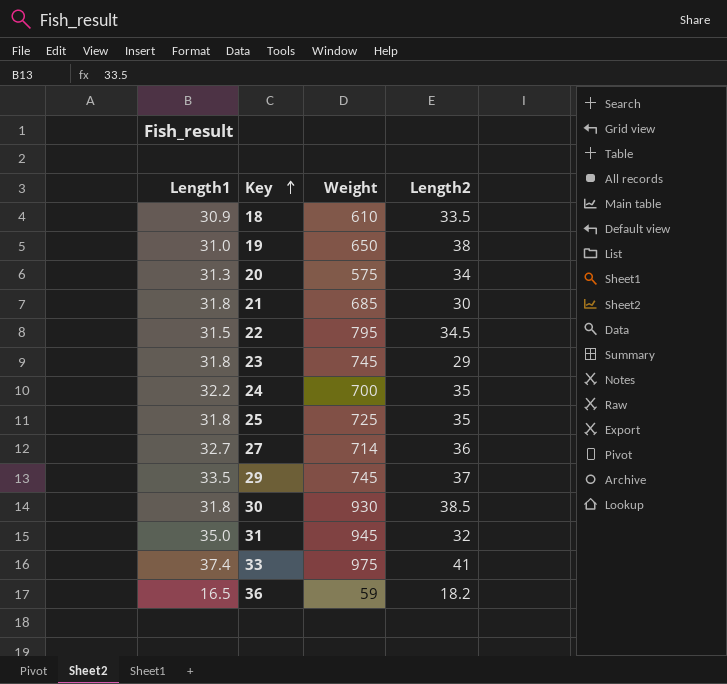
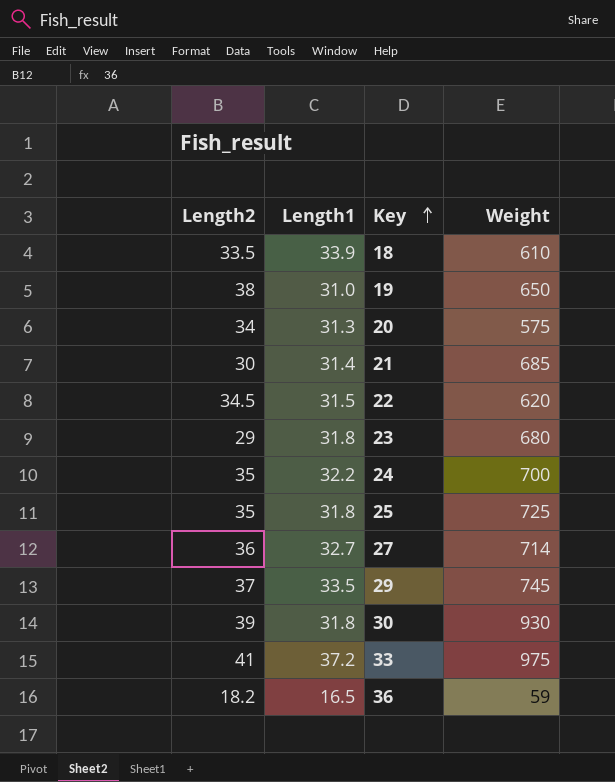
column Length2 | position: 4 -> 1
row 31: 35.0 | 945 | 32 -> none
18 | Length1: 30.9 -> 33.9
21 | Length1: 31.8 -> 31.4
22 | Weight: 795 -> 620
23 | Weight: 745 -> 680
30 | Length2: 38.5 -> 39
33 | Length1: 37.4 -> 37.2

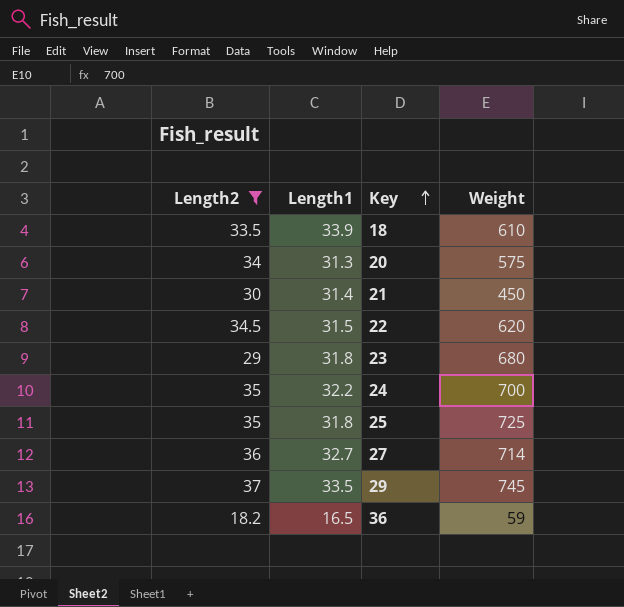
filter: none -> Length2 <= 37
21 | Weight: 685 -> 450

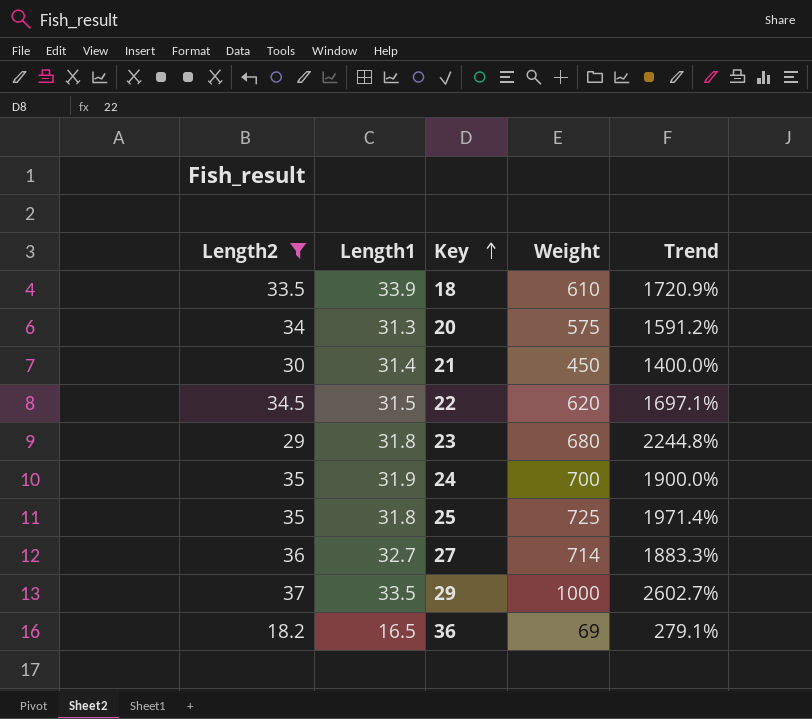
column Trend | formula: none -> ([Weight] - [Length2]) / [Length2]
24 | Length1: 32.2 -> 31.9
29 | Weight: 745 -> 1000
36 | Weight: 59 -> 69

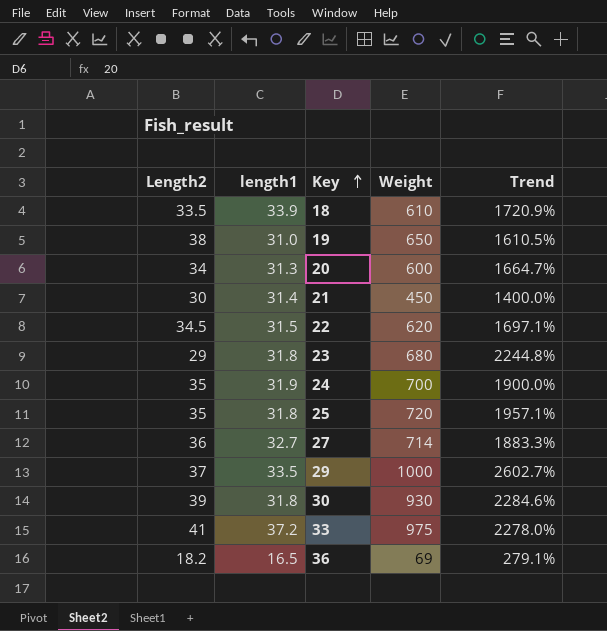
filter: Length2 <= 37 -> none
column name: Length1 -> length1
20 | Weight: 575 -> 600
20 | Trend: 1591.2% -> 1664.7%
25 | Weight: 725 -> 720
25 | Trend: 1971.4% -> 1957.1%

